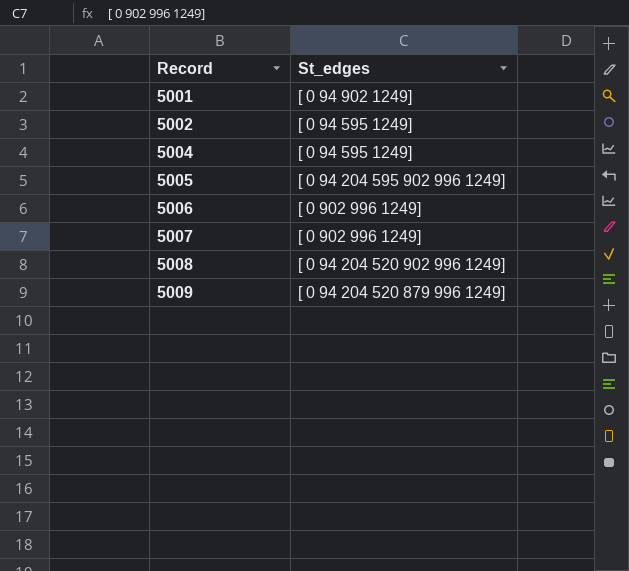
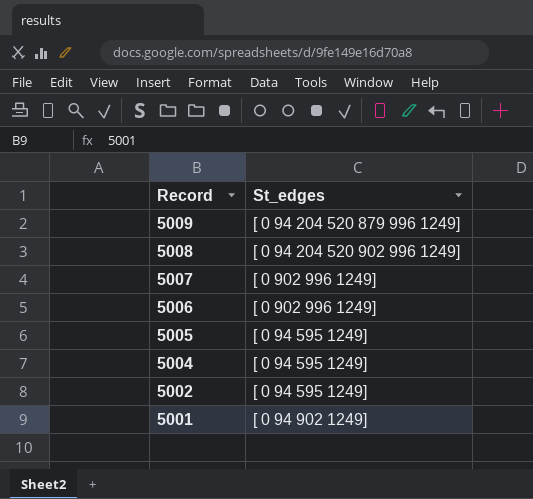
row order: Record ascending -> Record descending
5005 | St_edges: [ 0 94 204 595 902 996 1249] -> [ 0 94 595 1249]

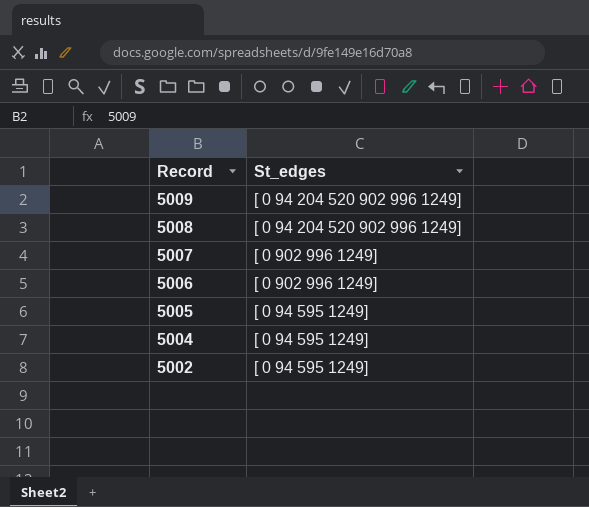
row 5001: [ 0 94 902 1249] -> none
5009 | St_edges: [ 0 94 204 520 879 996 1249] -> [ 0 94 204 520 902 996 1249]

